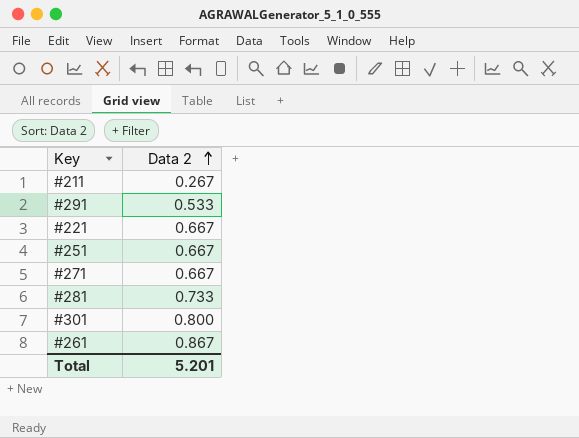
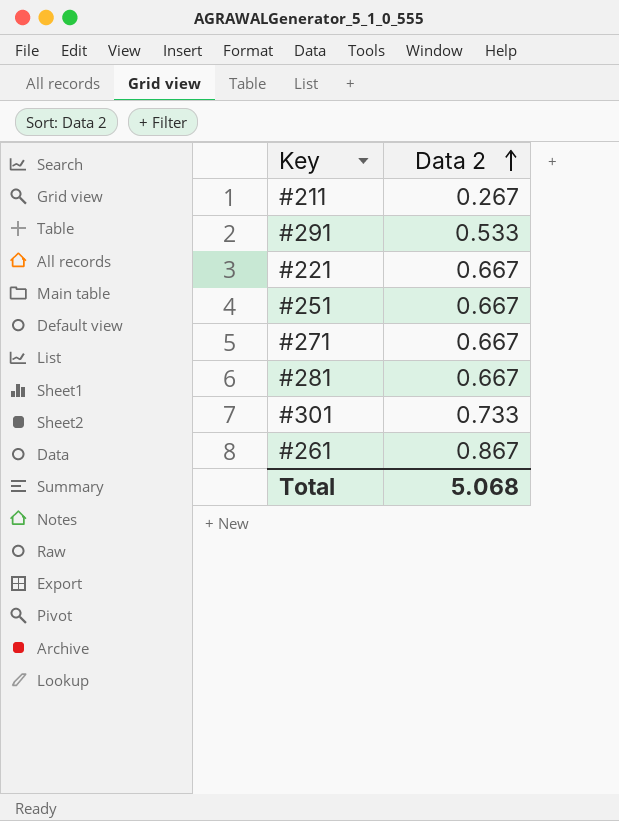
#281 | Data 2: 0.733 -> 0.667
#301 | Data 2: 0.800 -> 0.733
Total | Data 2: 5.201 -> 5.068

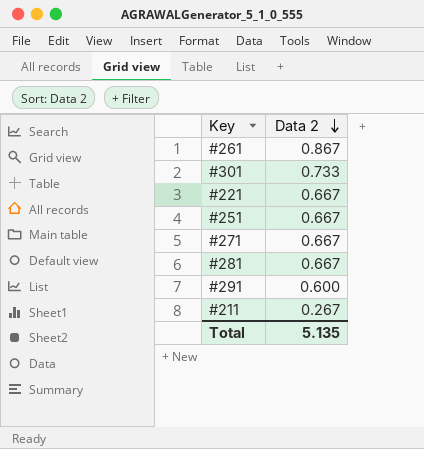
row order: Data 2 ascending -> Data 2 descending
#291 | Data 2: 0.533 -> 0.600
Total | Data 2: 5.068 -> 5.135

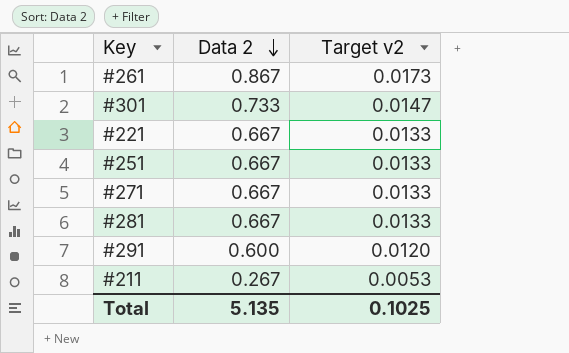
column Target v2 | formula: none -> [Data 2] * 0.02

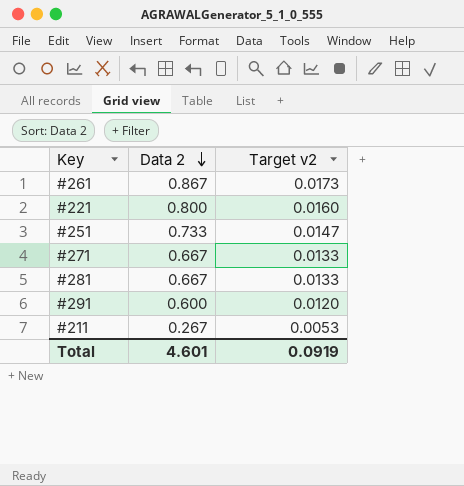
row #301: 0.733 | 0.0147 -> none
#221 | Data 2: 0.667 -> 0.800
#221 | Target v2: 0.0133 -> 0.0160
#251 | Data 2: 0.667 -> 0.733
#251 | Target v2: 0.0133 -> 0.0147
Total | Data 2: 5.135 -> 4.601
Total | Target v2: 0.1025 -> 0.0919

